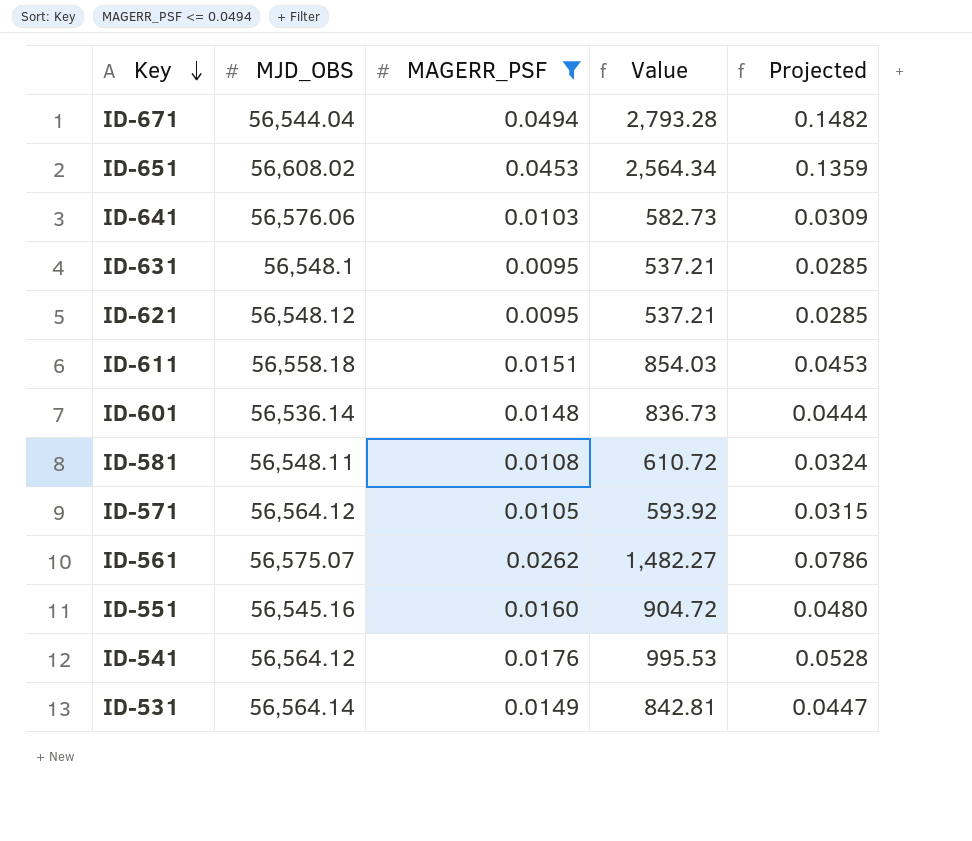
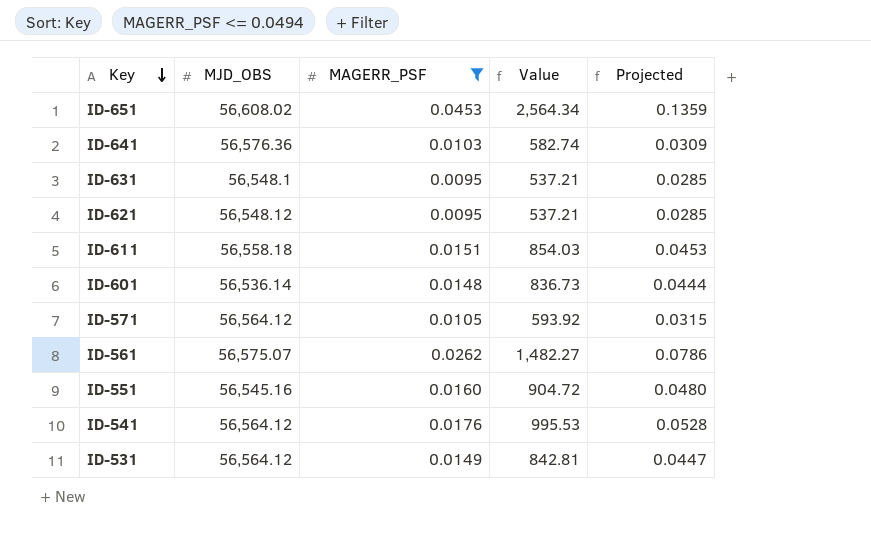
row ID-671: 56,544.04 | 0.0494 | 2,793.28 | 0.1482 -> none
row ID-581: 56,548.11 | 0.0108 | 610.72 | 0.0324 -> none
ID-641 | MJD_OBS: 56,576.06 -> 56,576.36
ID-641 | Value: 582.73 -> 582.74
ID-531 | MJD_OBS: 56,564.14 -> 56,564.12

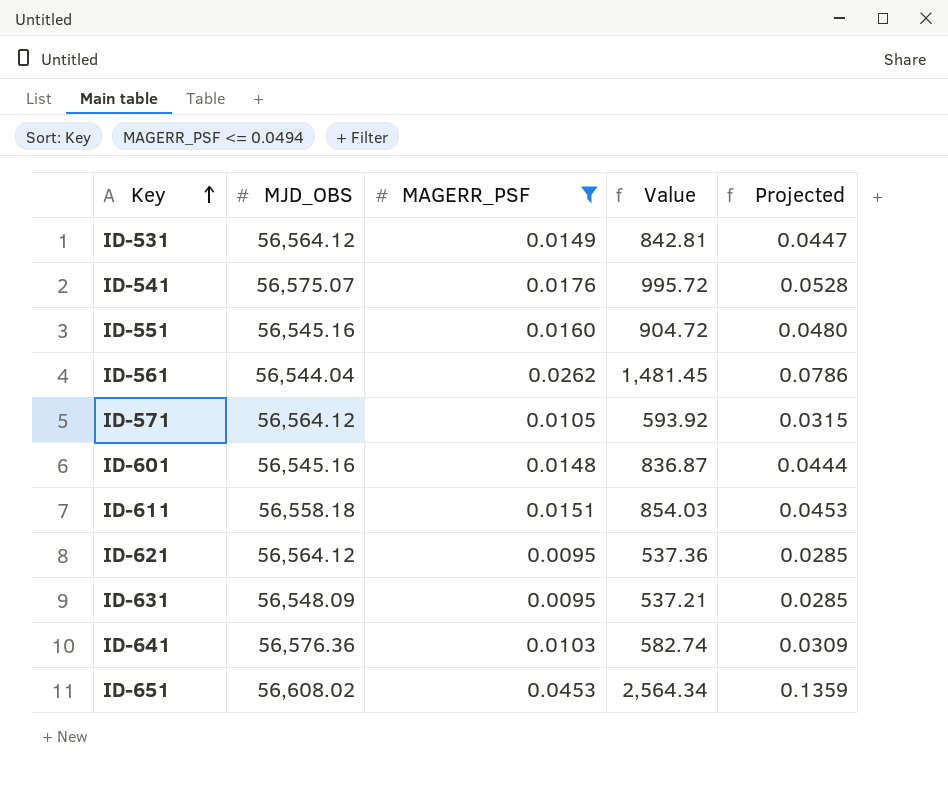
row order: Key descending -> Key ascending
ID-541 | MJD_OBS: 56,564.12 -> 56,575.07
ID-541 | Value: 995.53 -> 995.72
ID-561 | MJD_OBS: 56,575.07 -> 56,544.04
ID-561 | Value: 1,482.27 -> 1,481.45
ID-601 | MJD_OBS: 56,536.14 -> 56,545.16
ID-601 | Value: 836.73 -> 836.87
ID-621 | MJD_OBS: 56,548.12 -> 56,564.12
ID-621 | Value: 537.21 -> 537.36
ID-631 | MJD_OBS: 56,548.1 -> 56,548.09

